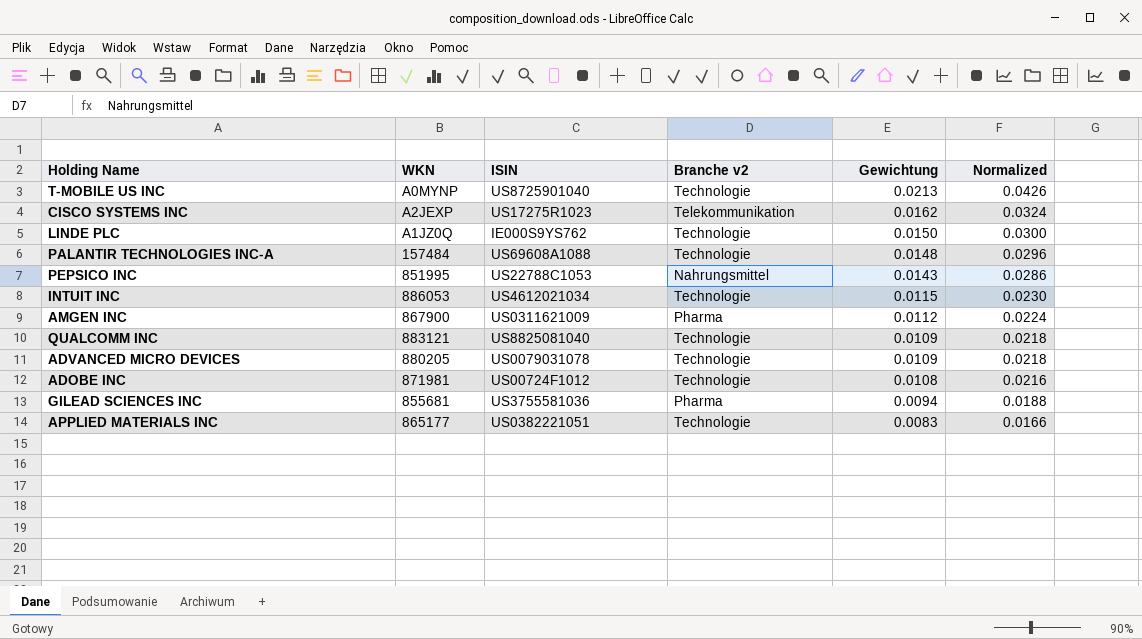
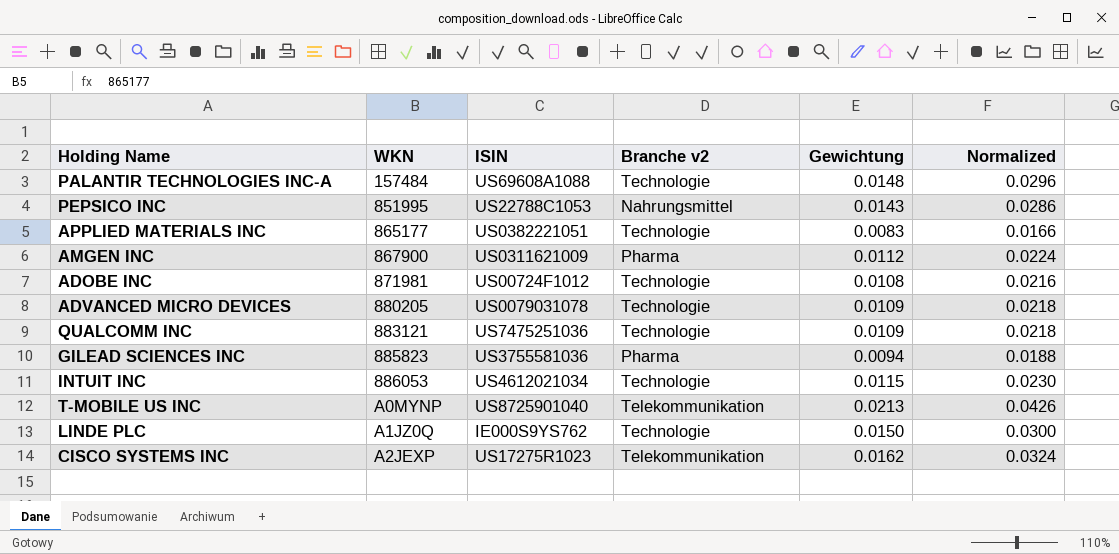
row order: Gewichtung descending -> WKN ascending
QUALCOMM INC | ISIN: US8825081040 -> US7475251036
GILEAD SCIENCES INC | WKN: 855681 -> 885823
T-MOBILE US INC | Branche v2: Technologie -> Telekommunikation

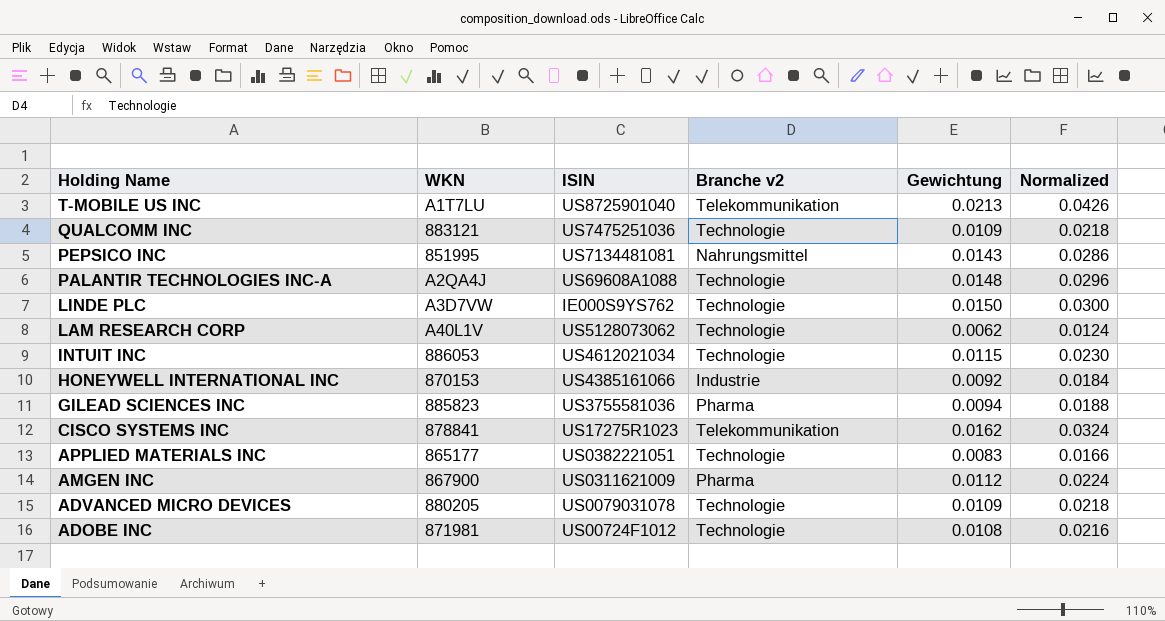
row order: WKN ascending -> Holding Name descending
T-MOBILE US INC | WKN: A0MYNP -> A1T7LU
PEPSICO INC | ISIN: US22788C1053 -> US7134481081
PALANTIR TECHNOLOGIES INC-A | WKN: 157484 -> A2QA4J
LINDE PLC | WKN: A1JZ0Q -> A3D7VW
row LAM RESEARCH CORP: none -> A40L1V | US5128073062 | Technologie | 0.0062 | 0.0124
row HONEYWELL INTERNATIONAL INC: none -> 870153 | US4385161066 | Industrie | 0.0092 | 0.0184
CISCO SYSTEMS INC | WKN: A2JEXP -> 878841

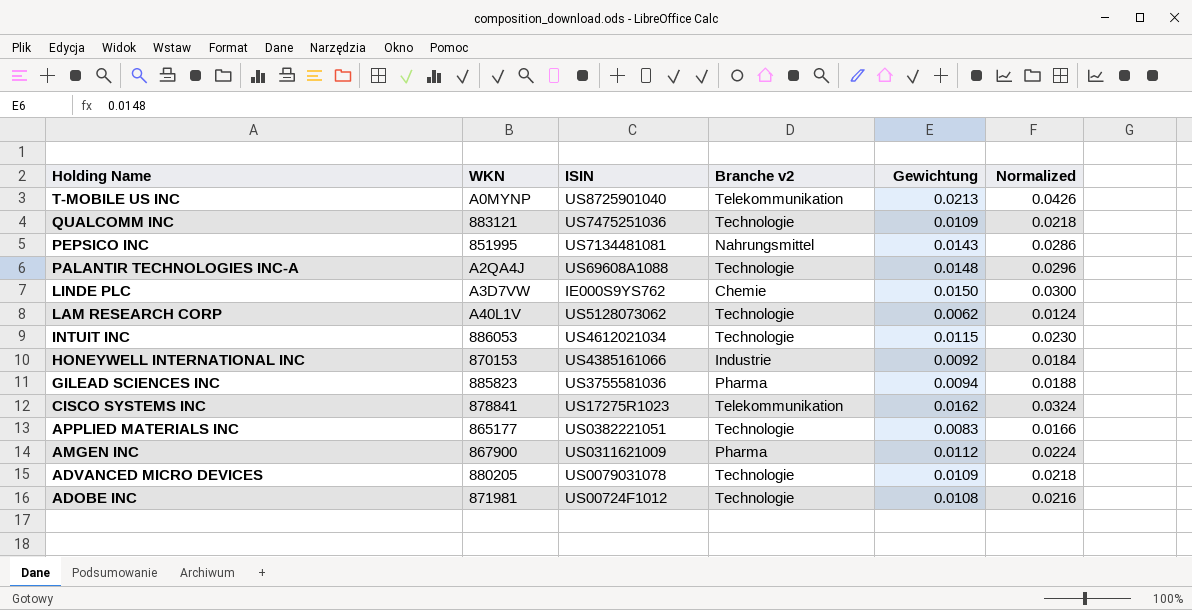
T-MOBILE US INC | WKN: A1T7LU -> A0MYNP
LINDE PLC | Branche v2: Technologie -> Chemie

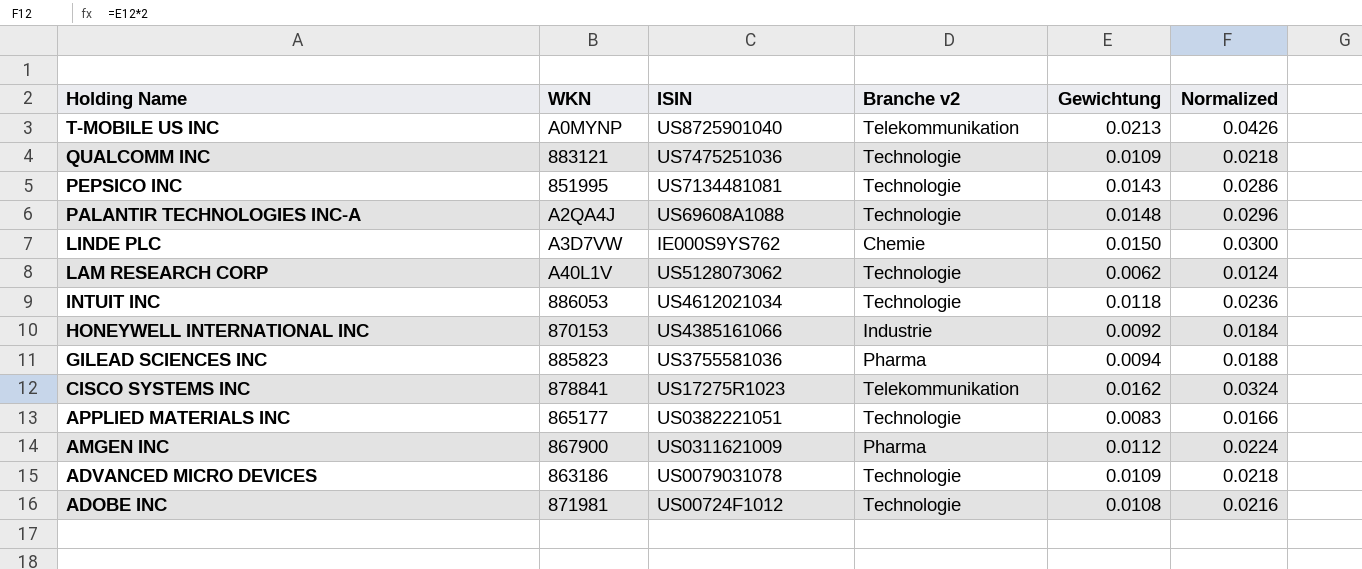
PEPSICO INC | Branche v2: Nahrungsmittel -> Technologie
INTUIT INC | Gewichtung: 0.0115 -> 0.0118
INTUIT INC | Normalized: 0.0230 -> 0.0236
ADVANCED MICRO DEVICES | WKN: 880205 -> 863186

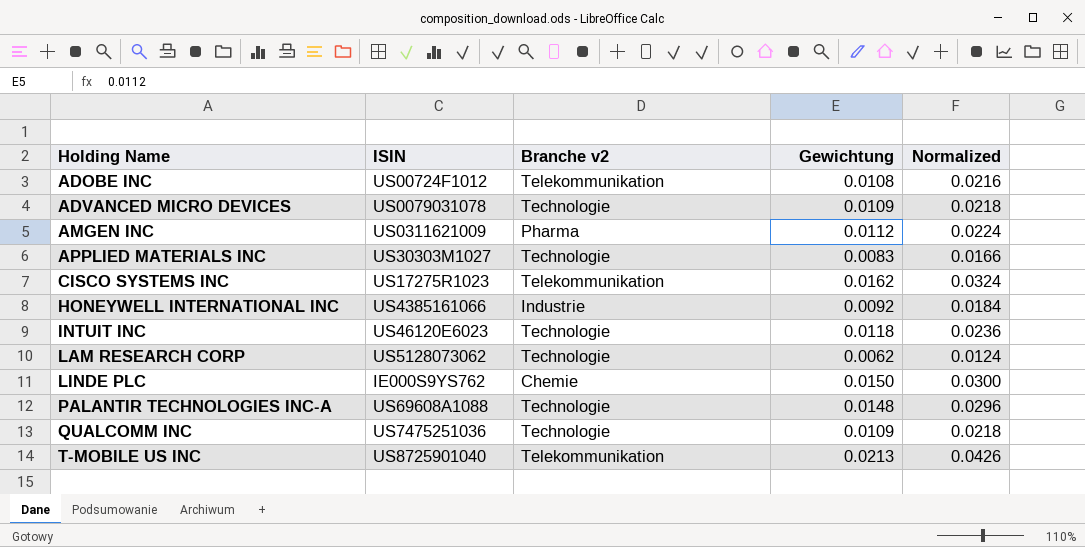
row order: Holding Name descending -> Holding Name ascending
column WKN | position: 2 -> none
row PEPSICO INC: 851995 | US7134481081 | Technologie | 0.0143 | 0.0286 -> none
row GILEAD SCIENCES INC: 885823 | US3755581036 | Pharma | 0.0094 | 0.0188 -> none
ADOBE INC | Branche v2: Technologie -> Telekommunikation
APPLIED MATERIALS INC | ISIN: US0382221051 -> US30303M1027
INTUIT INC | ISIN: US4612021034 -> US46120E6023

